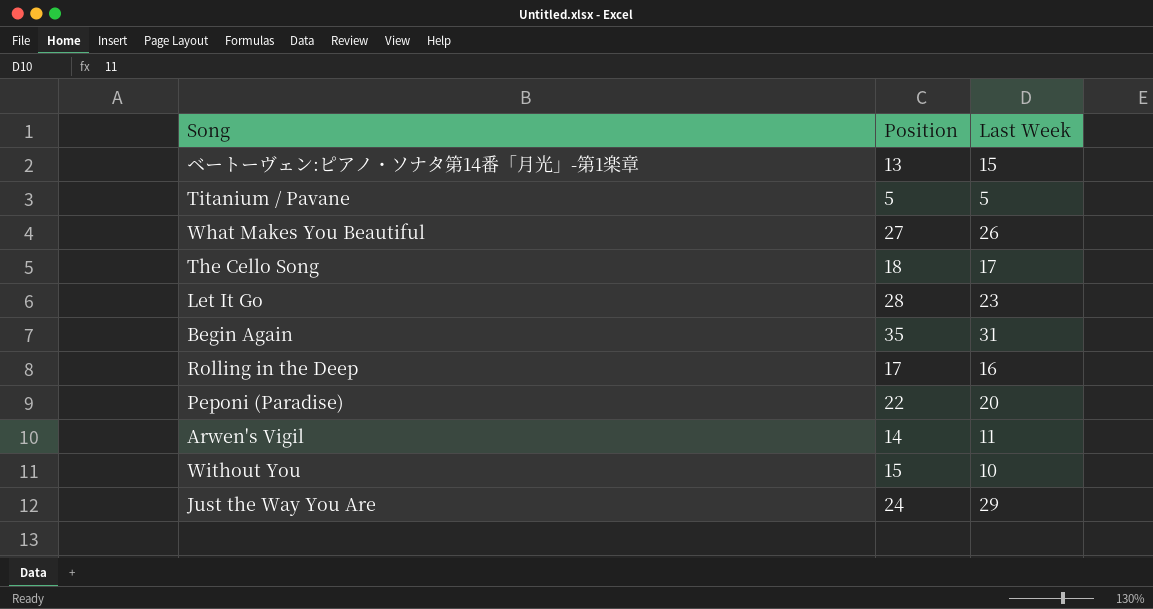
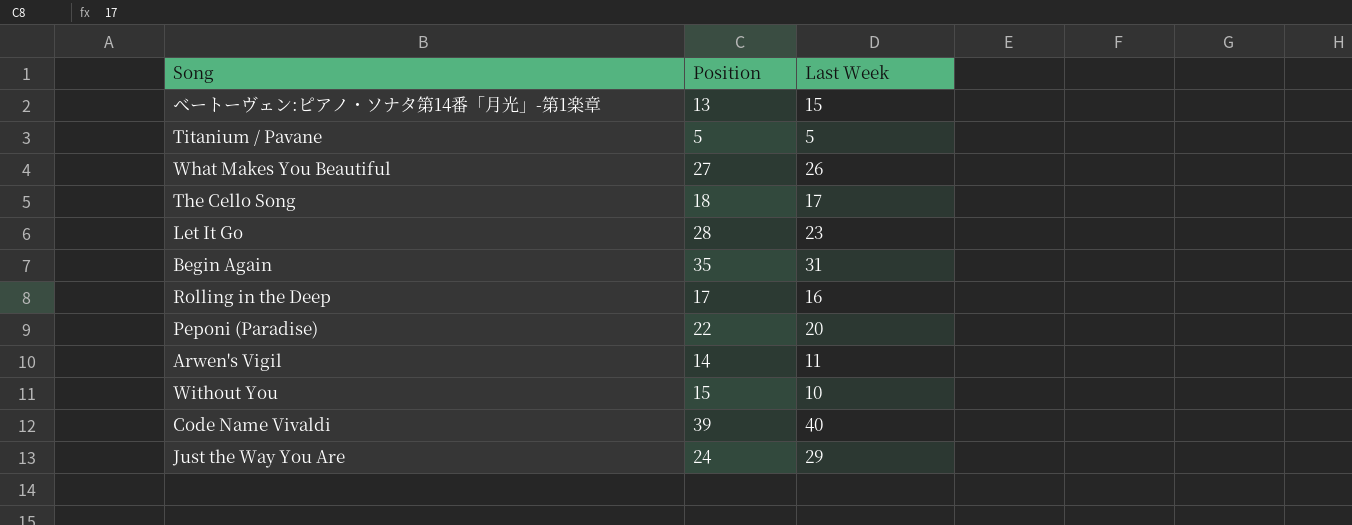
row Code Name Vivaldi: none -> 39 | 40

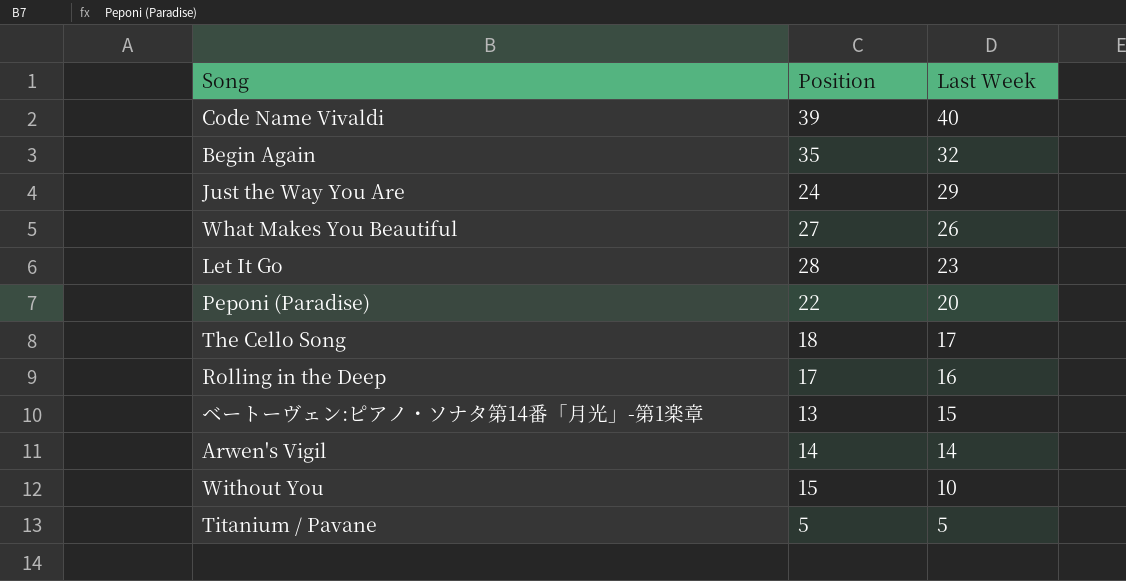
row order: none -> Last Week descending
Begin Again | Last Week: 31 -> 32
Arwen's Vigil | Last Week: 11 -> 14

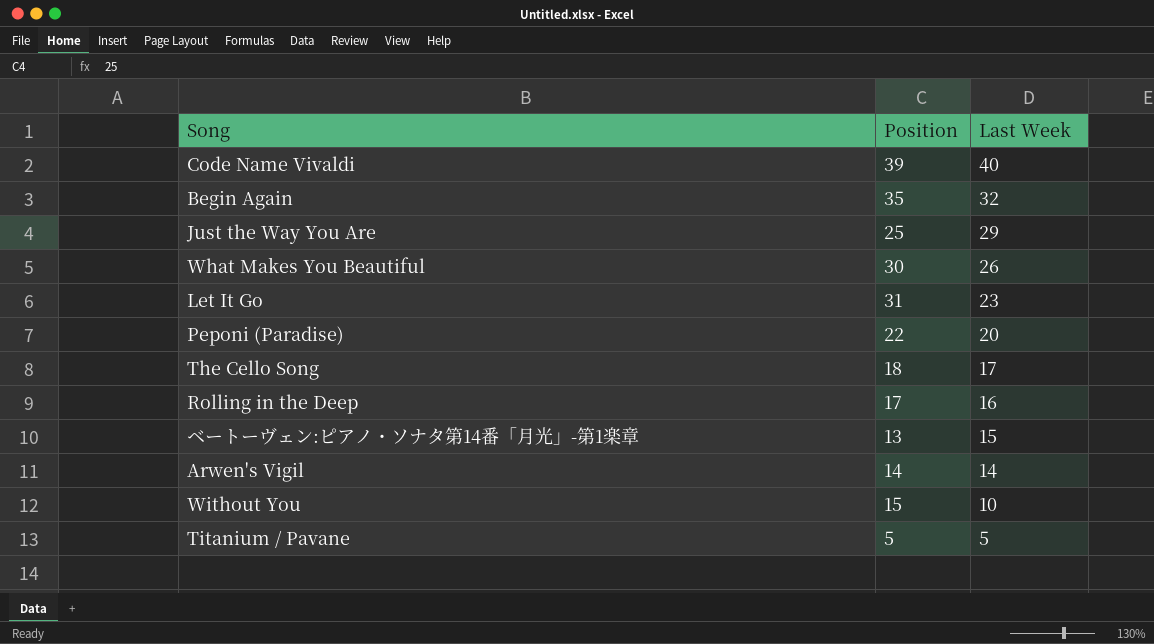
Just the Way You Are | Position: 24 -> 25
What Makes You Beautiful | Position: 27 -> 30
Let It Go | Position: 28 -> 31

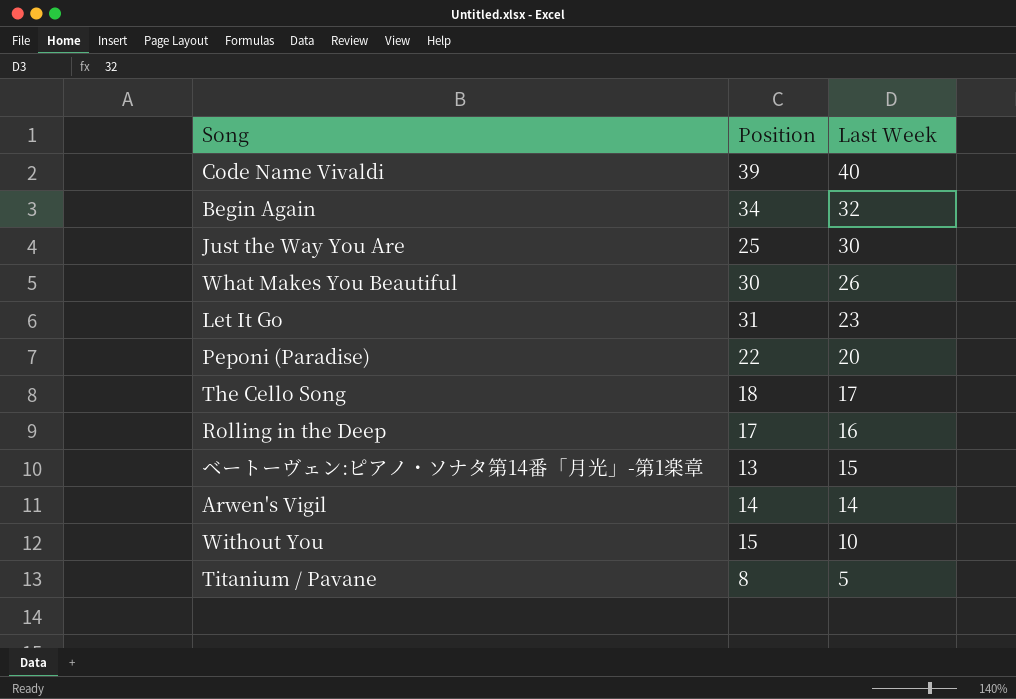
Begin Again | Position: 35 -> 34
Just the Way You Are | Last Week: 29 -> 30
Titanium / Pavane | Position: 5 -> 8

